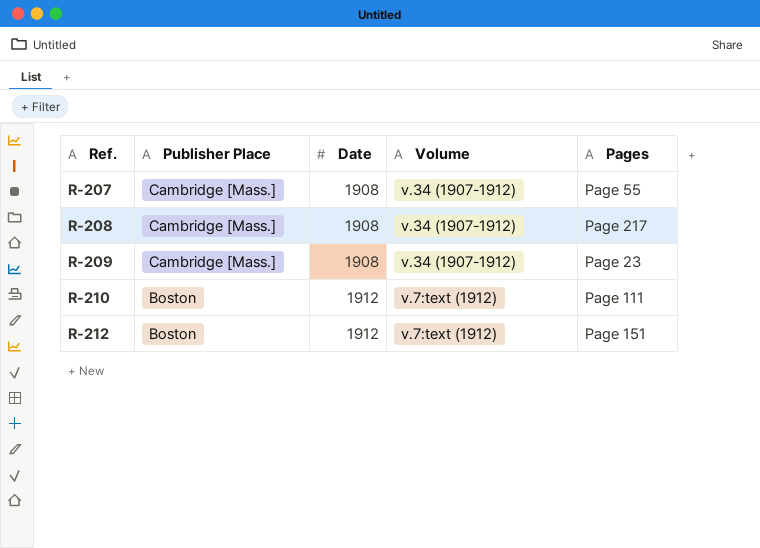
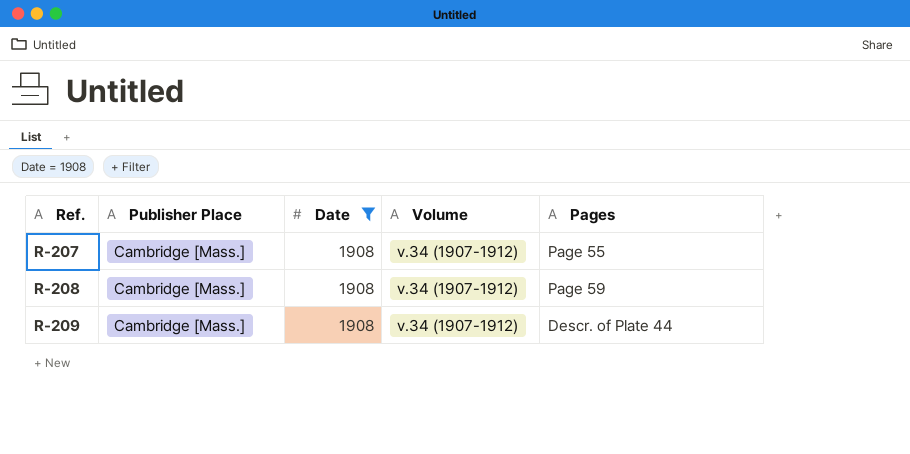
filter: none -> Date = 1908
R-208 | Pages: Page 217 -> Page 59
R-209 | Pages: Page 23 -> Descr. of Plate 44

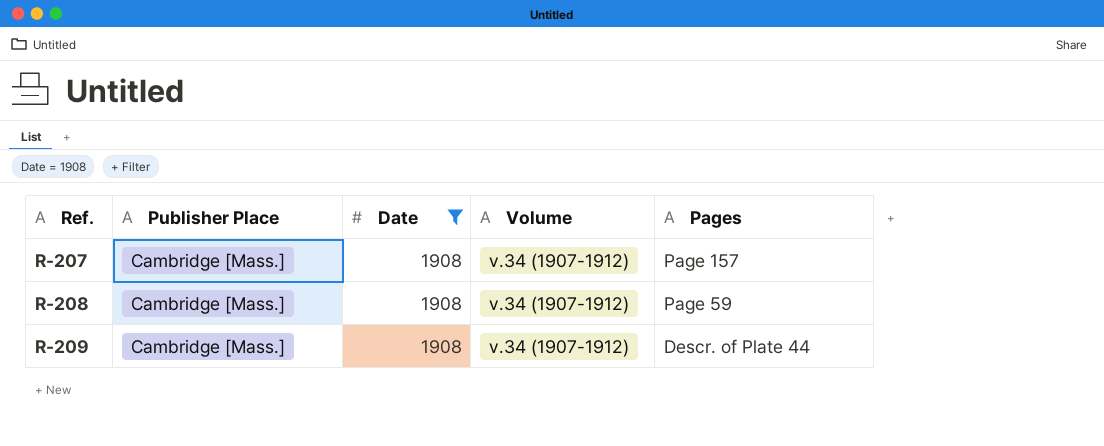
R-207 | Pages: Page 55 -> Page 157

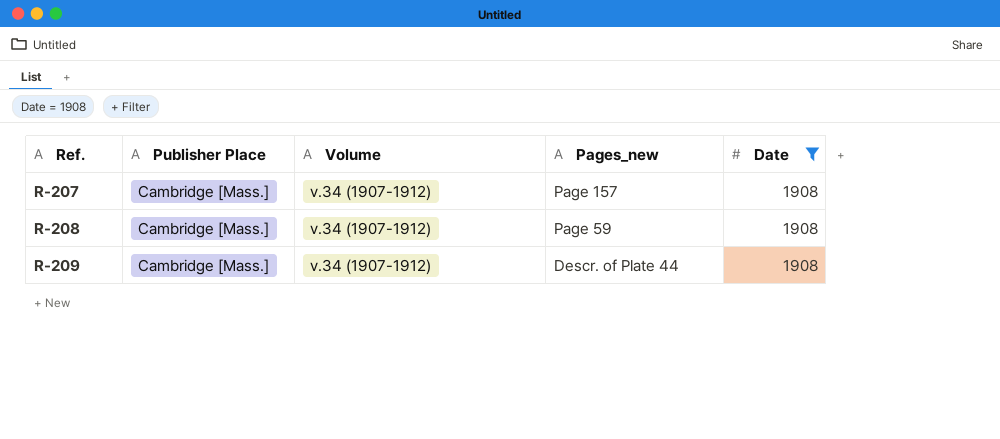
column name: Pages -> Pages_new
column Date | position: 3 -> 5

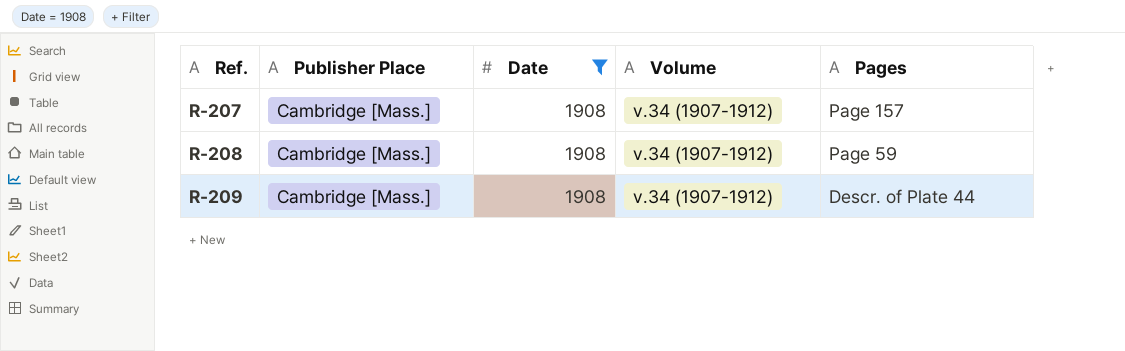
column Date | position: 5 -> 3
column name: Pages_new -> Pages

